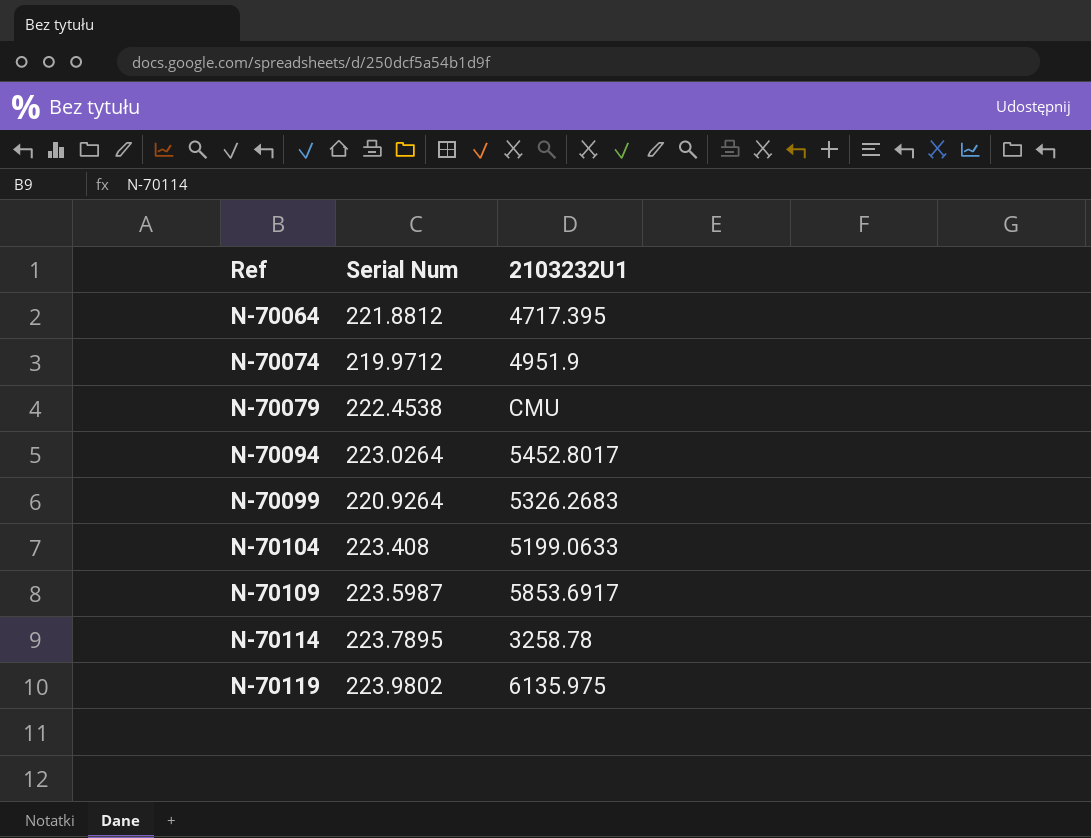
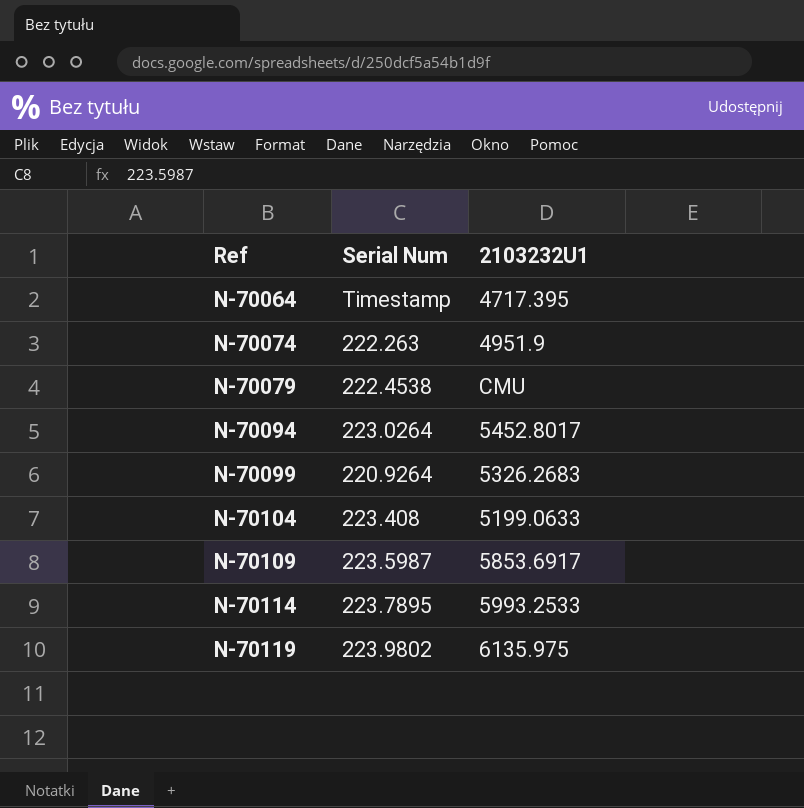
N-70064 | Serial Num: 221.8812 -> Timestamp
N-70074 | Serial Num: 219.9712 -> 222.263
N-70114 | 2103232U1: 3258.78 -> 5993.2533

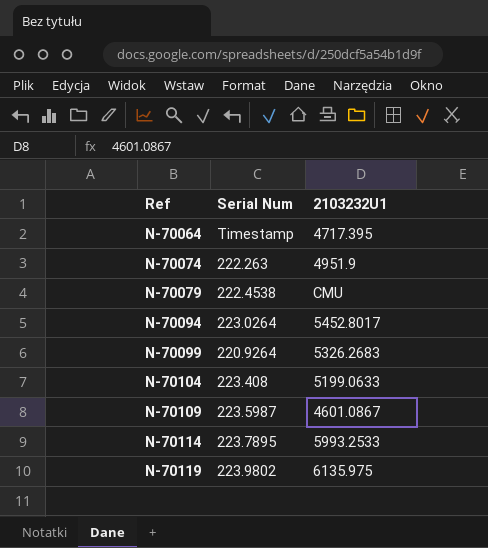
N-70109 | 2103232U1: 5853.6917 -> 4601.0867

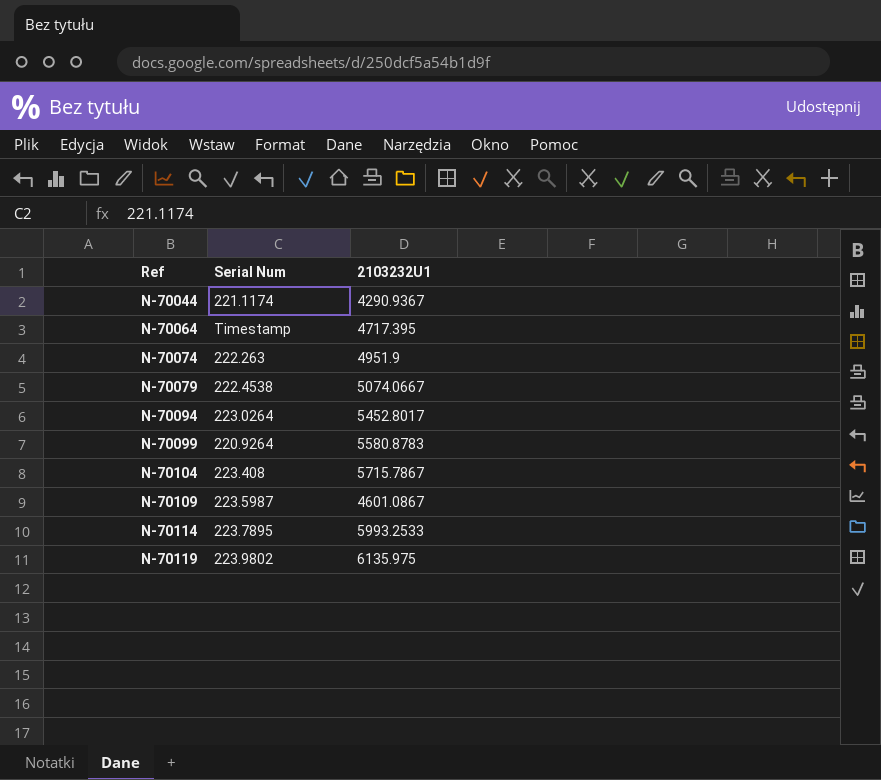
row N-70044: none -> 221.1174 | 4290.9367
N-70079 | 2103232U1: CMU -> 5074.0667
N-70099 | 2103232U1: 5326.2683 -> 5580.8783
N-70104 | 2103232U1: 5199.0633 -> 5715.7867

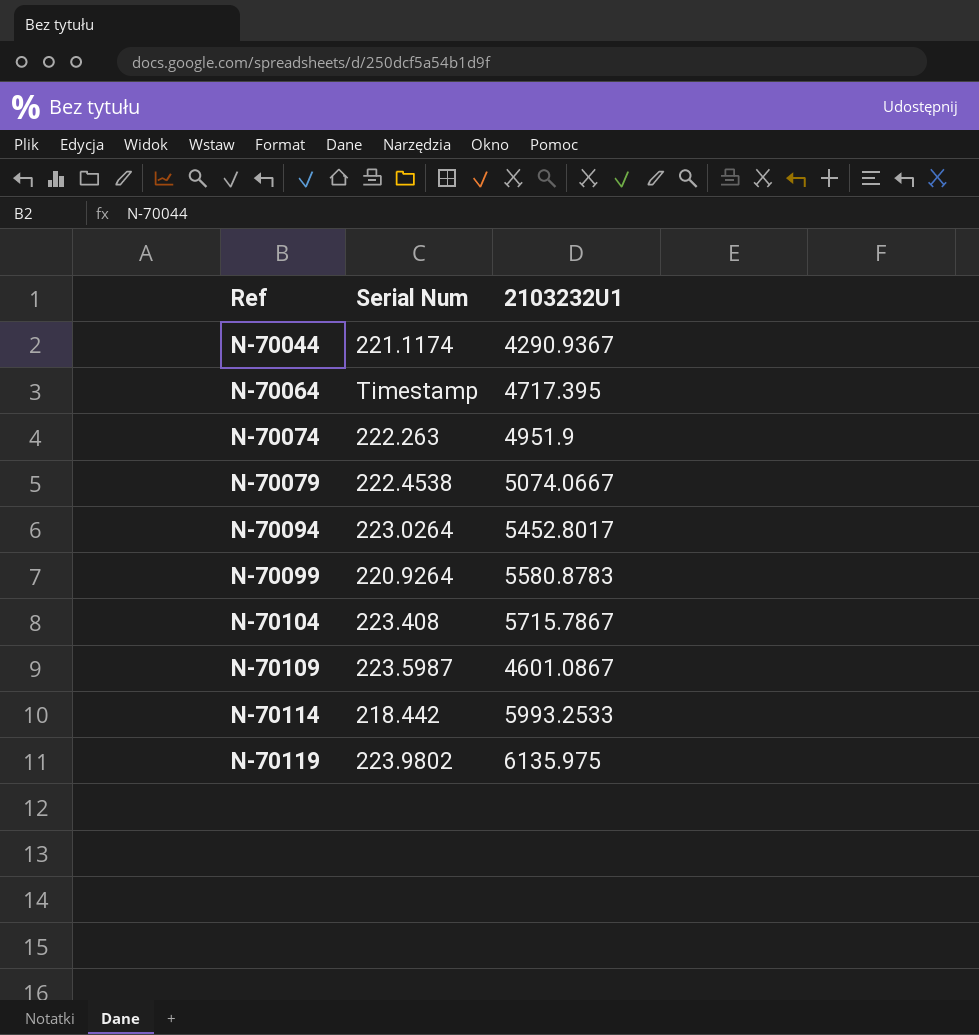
N-70114 | Serial Num: 223.7895 -> 218.442

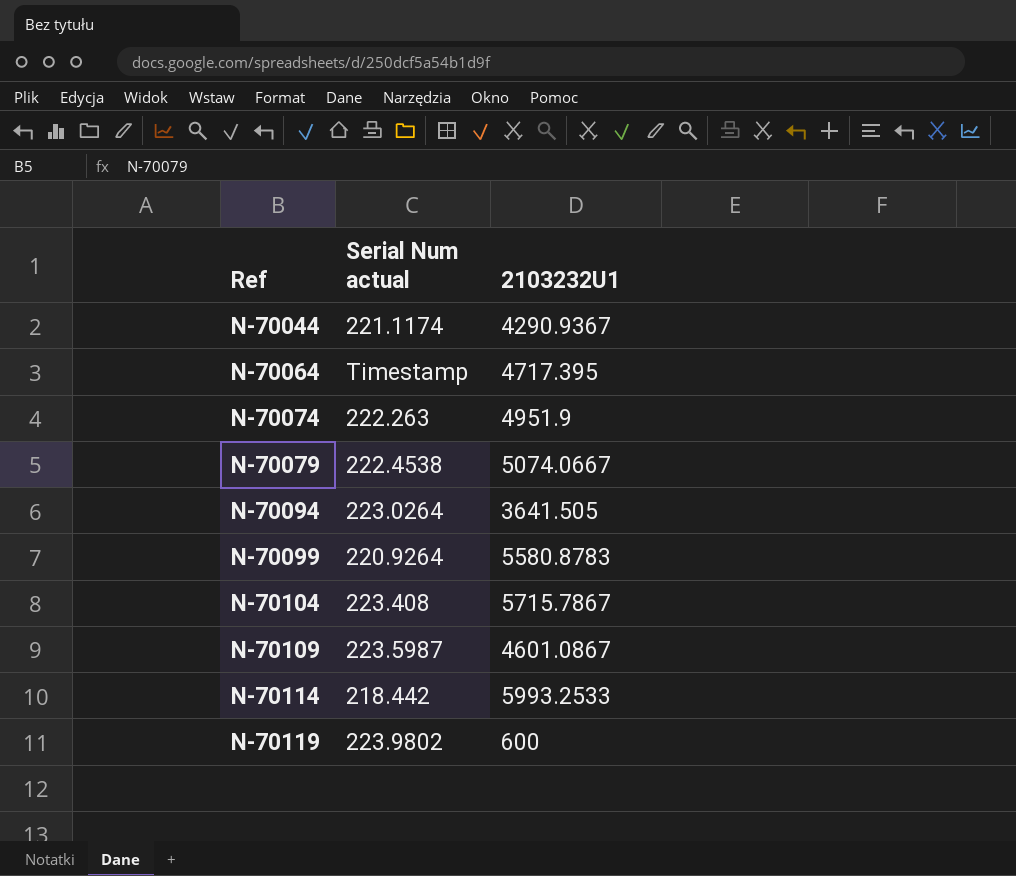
column name: Serial Num -> Serial Num actual
N-70094 | 2103232U1: 5452.8017 -> 3641.505
N-70119 | 2103232U1: 6135.975 -> 600

